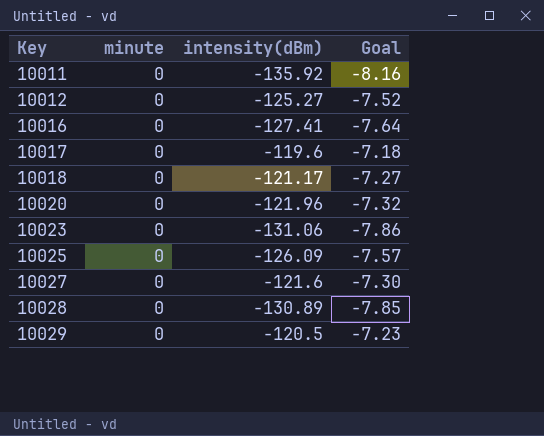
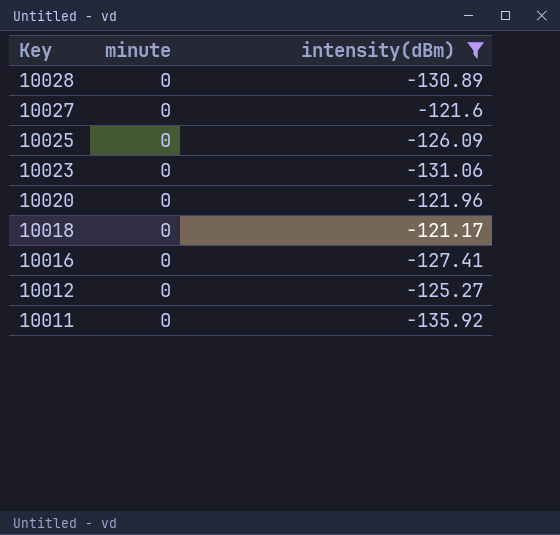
filter: none -> intensity(dBm) <= -121.17
row order: Key ascending -> Key descending
column Goal | formula: [intensity(dBm)] * 0.06 -> none

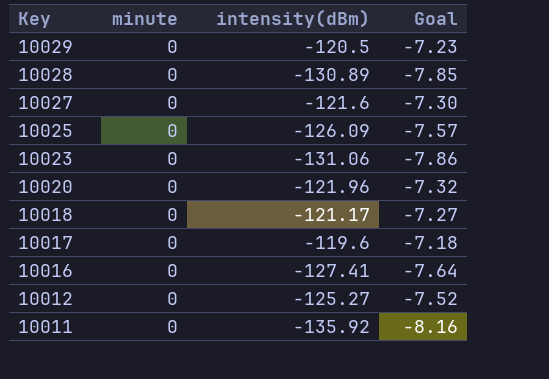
filter: intensity(dBm) <= -121.17 -> none
column Goal | formula: none -> [intensity(dBm)] * 0.06

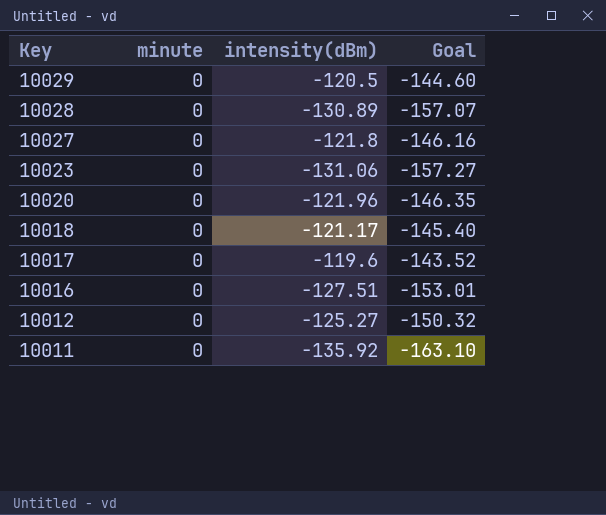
column Goal | formula: [intensity(dBm)] * 0.06 -> [intensity(dBm)] * 1.2
row 10025: 0 | -126.09 | -7.57 -> none
10027 | intensity(dBm): -121.6 -> -121.8
10016 | intensity(dBm): -127.41 -> -127.51

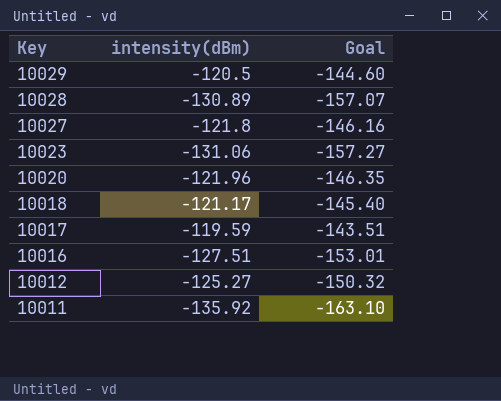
column minute | position: 2 -> none
10017 | intensity(dBm): -119.6 -> -119.59
10017 | Goal: -143.52 -> -143.51

